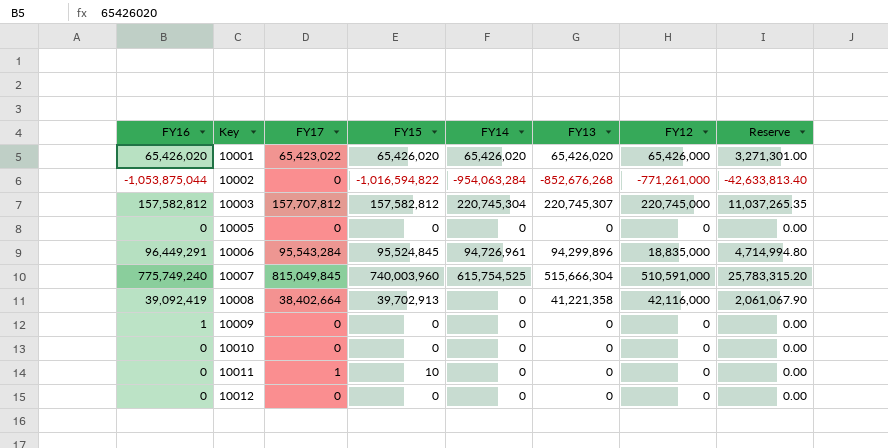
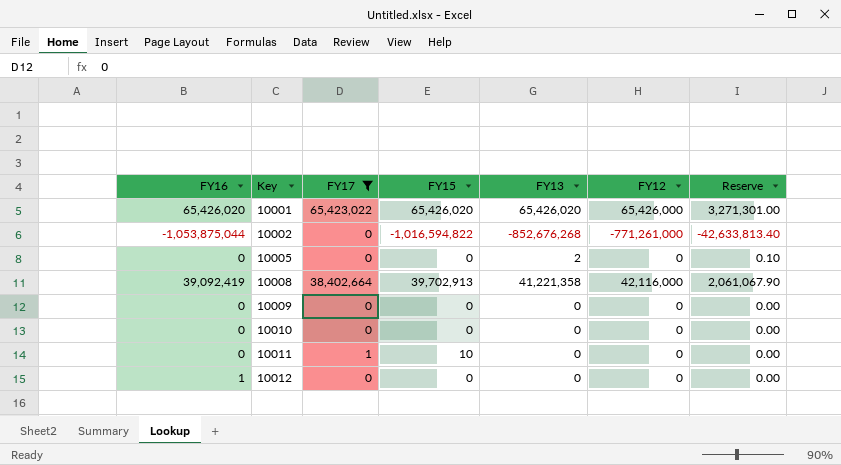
filter: none -> FY17 <= 65,423,022
column FY14 | position: 5 -> none
10005 | FY13: 0 -> 2
10005 | Reserve: 0.00 -> 0.10
10009 | FY16: 1 -> 0
10012 | FY16: 0 -> 1

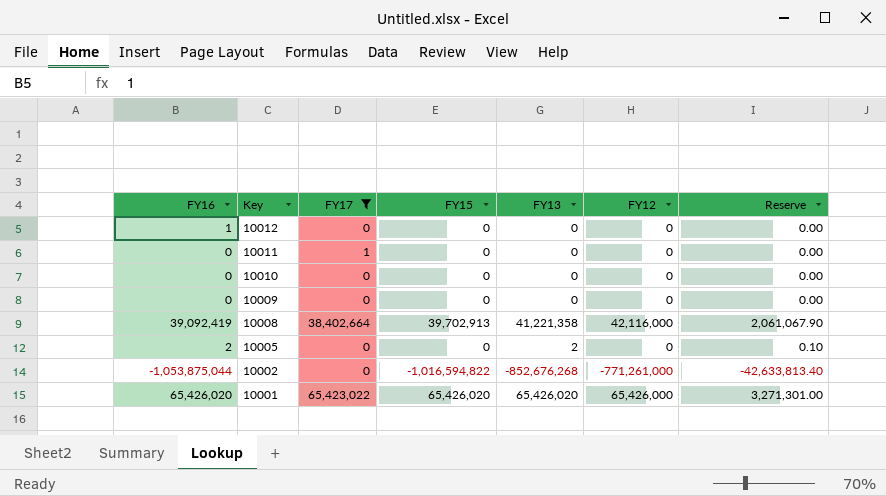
row order: Key ascending -> Key descending
10011 | FY15: 10 -> 0
10005 | FY16: 0 -> 2

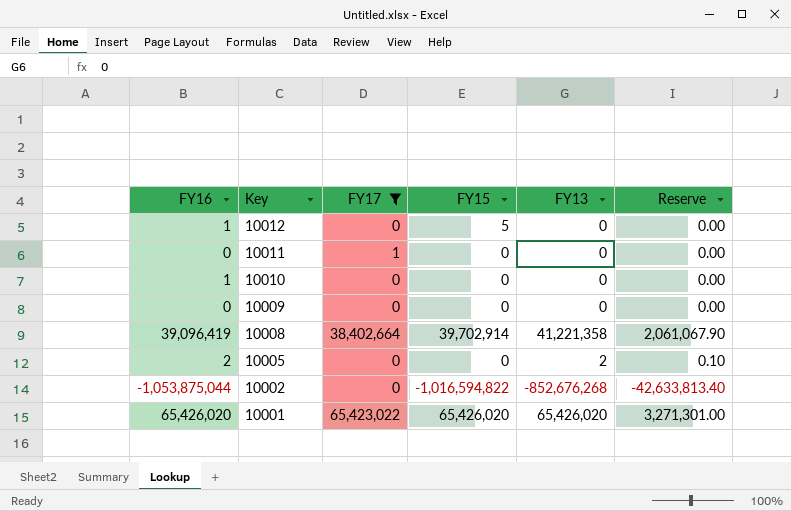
column FY12 | position: 6 -> none
10012 | FY15: 0 -> 5
10010 | FY16: 0 -> 1
10008 | FY16: 39,092,419 -> 39,096,419
10008 | FY15: 39,702,913 -> 39,702,914

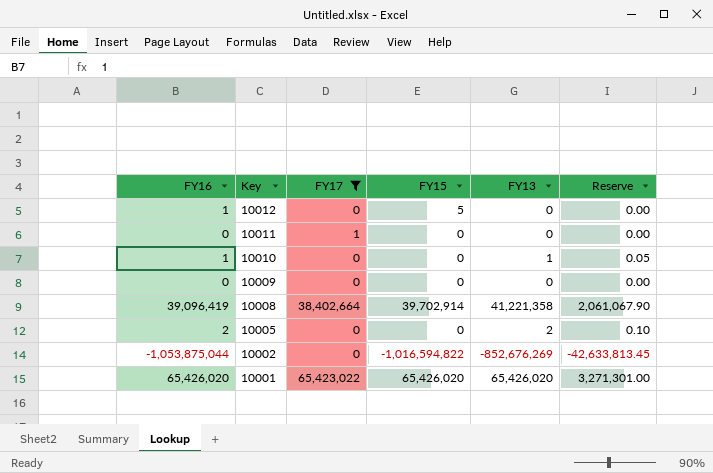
10010 | FY13: 0 -> 1
10010 | Reserve: 0.00 -> 0.05
10002 | FY13: -852,676,268 -> -852,676,269
10002 | Reserve: -42,633,813.40 -> -42,633,813.45

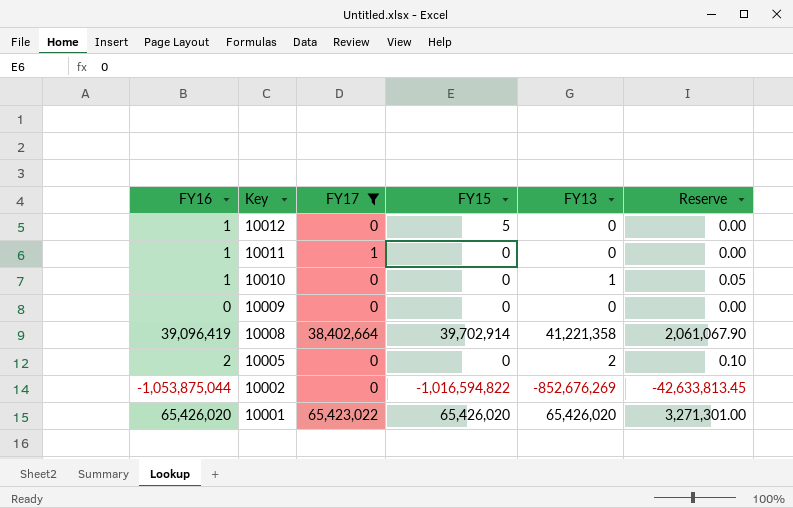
10011 | FY16: 0 -> 1

